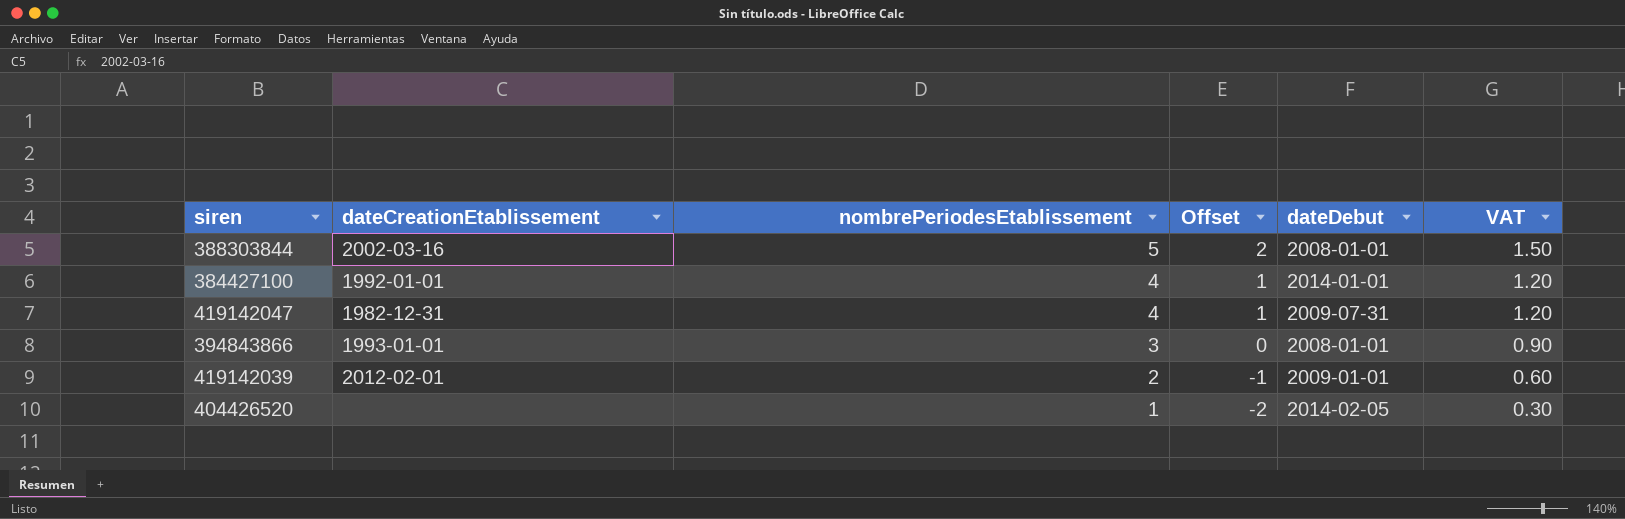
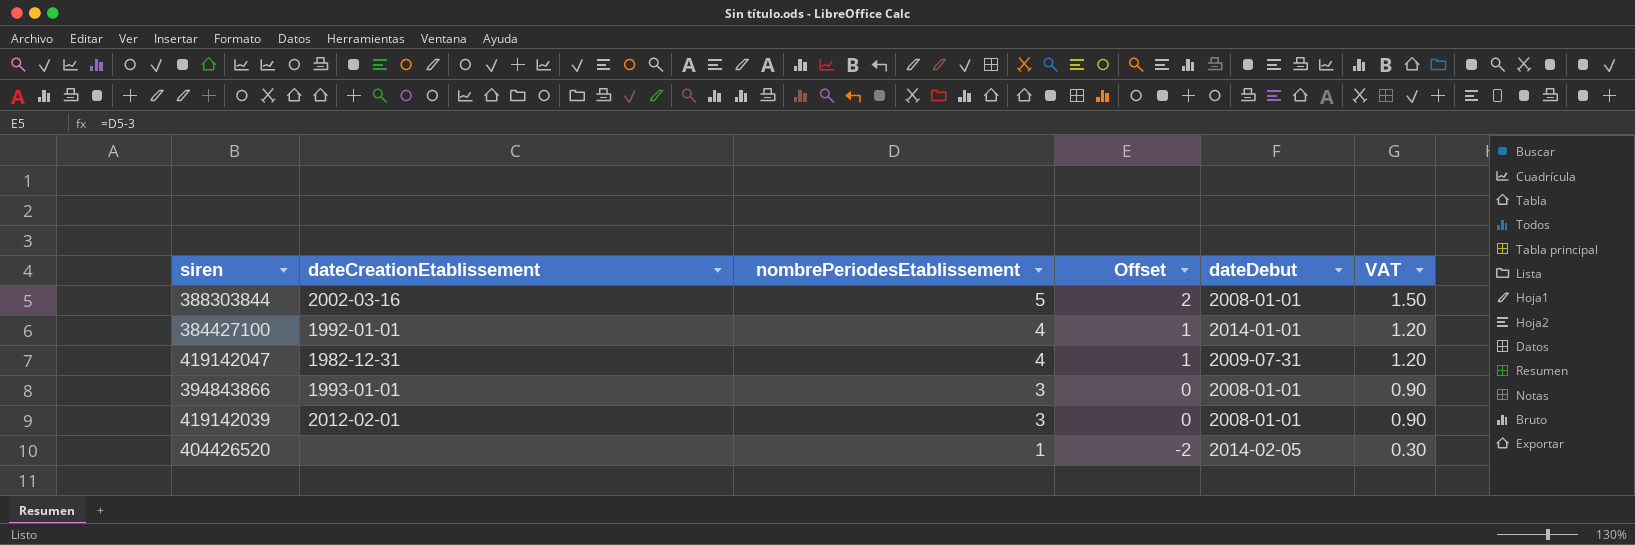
419142039 | nombrePeriodesEtablissement: 2 -> 3
419142039 | Offset: -1 -> 0
419142039 | dateDebut: 2009-01-01 -> 2008-01-01
419142039 | VAT: 0.60 -> 0.90

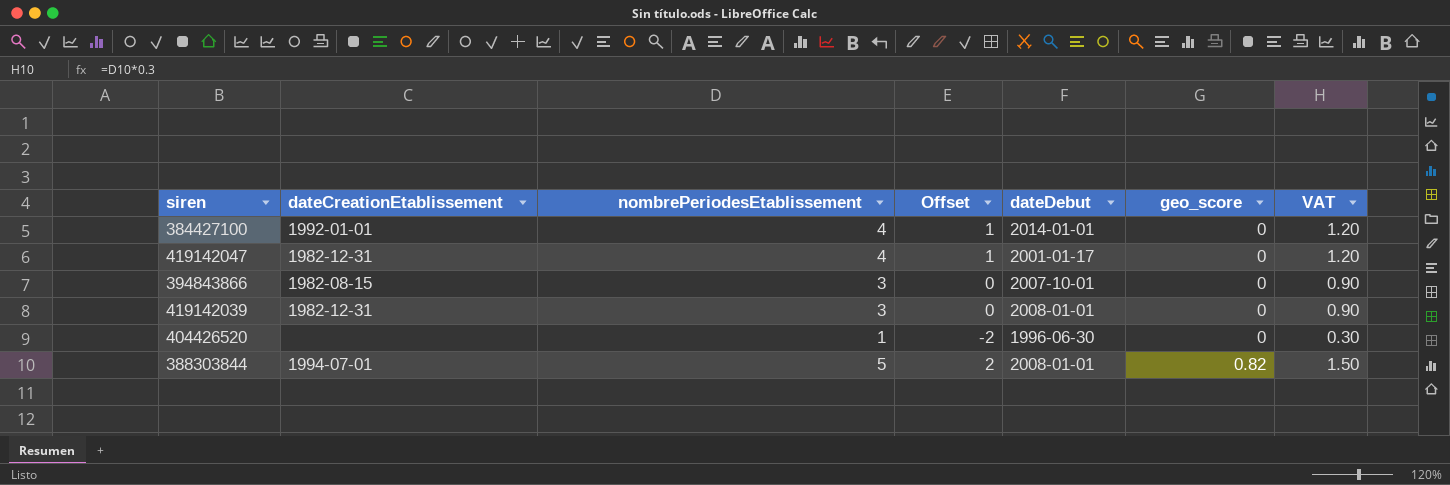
row order: nombrePeriodesEtablissement descending -> geo_score ascending
column geo_score | position: none -> 6
419142047 | dateDebut: 2009-07-31 -> 2001-01-17
394843866 | dateCreationEtablissement: 1993-01-01 -> 1982-08-15
394843866 | dateDebut: 2008-01-01 -> 2007-10-01
419142039 | dateCreationEtablissement: 2012-02-01 -> 1982-12-31
404426520 | dateDebut: 2014-02-05 -> 1996-06-30
388303844 | dateCreationEtablissement: 2002-03-16 -> 1994-07-01

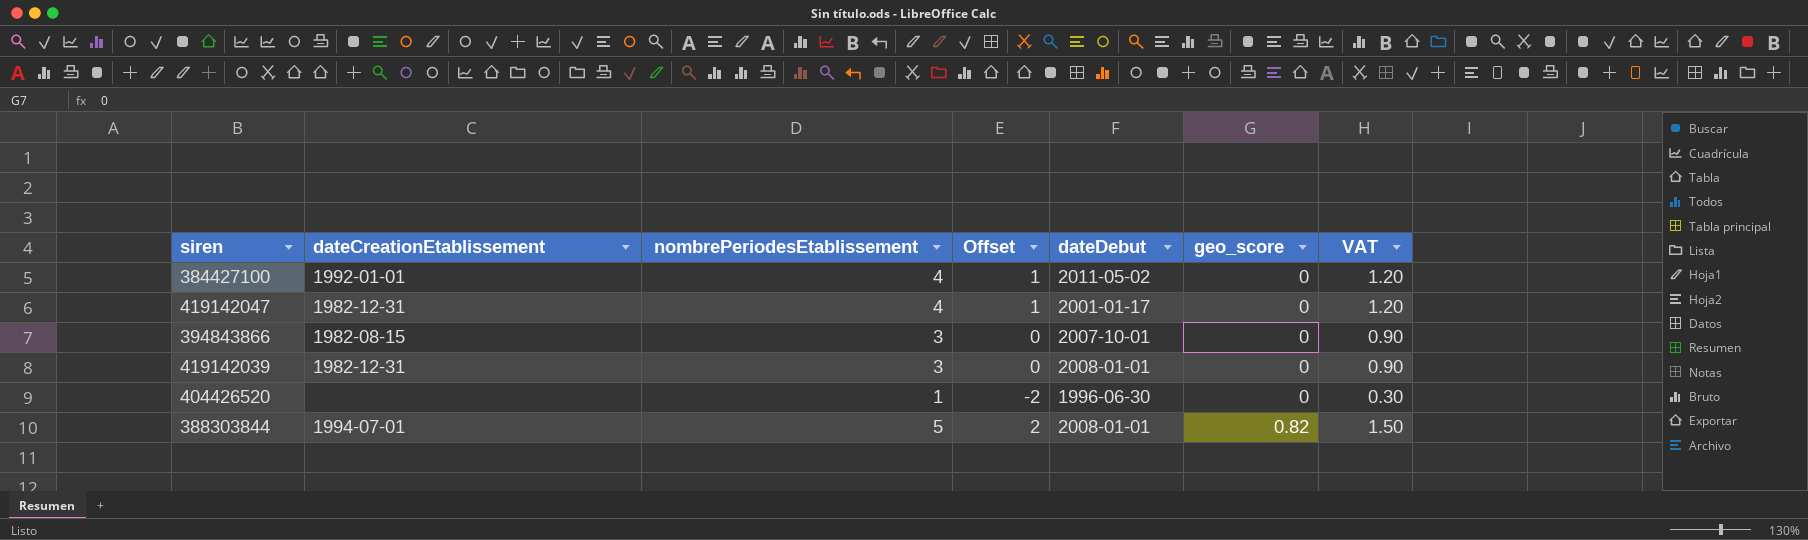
384427100 | dateDebut: 2014-01-01 -> 2011-05-02

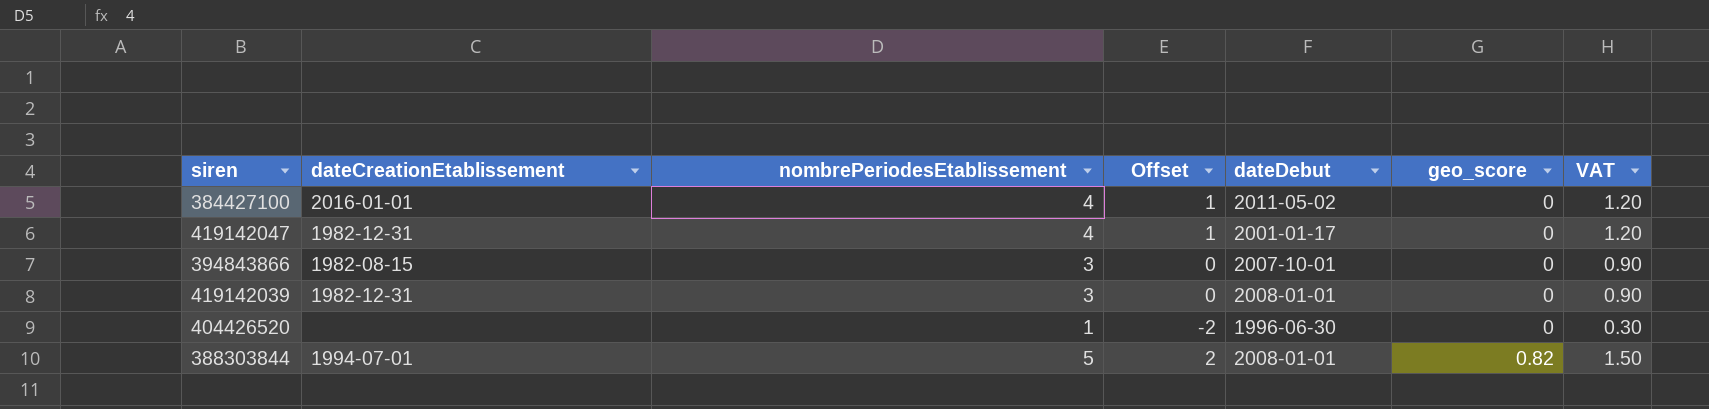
384427100 | dateCreationEtablissement: 1992-01-01 -> 2016-01-01

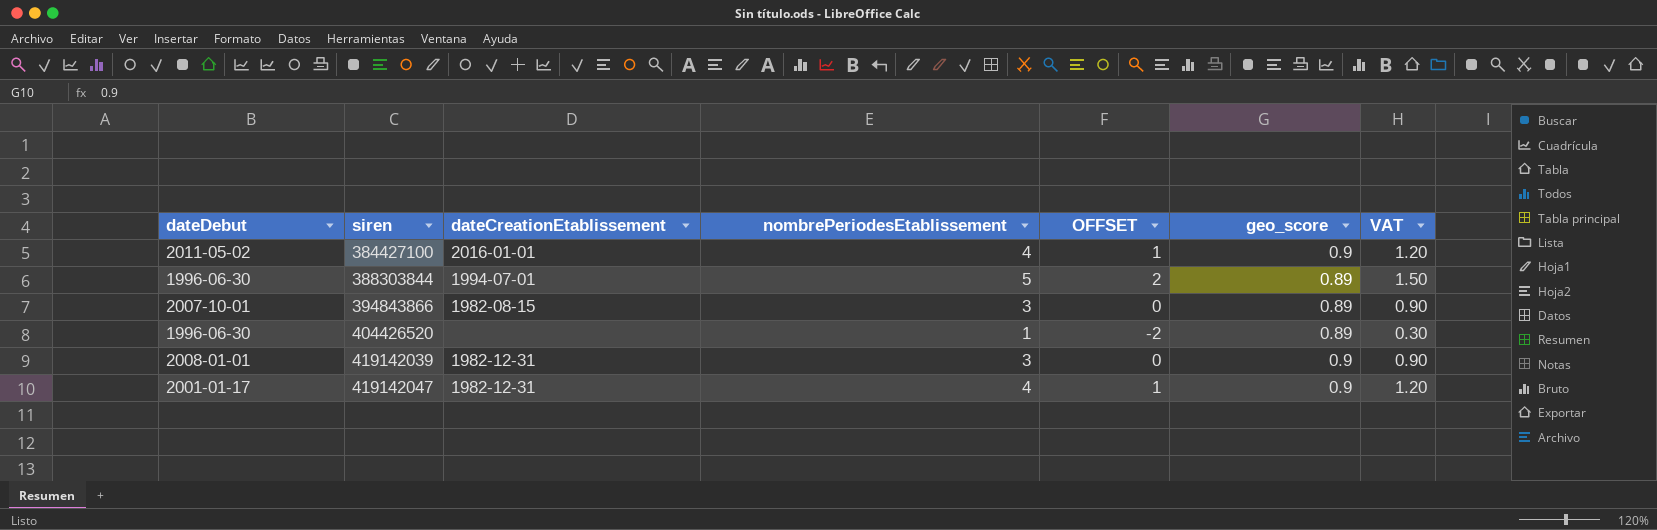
row order: geo_score ascending -> siren ascending
column dateDebut | position: 5 -> 1
column name: Offset -> OFFSET
384427100 | geo_score: 0 -> 0.9
388303844 | dateDebut: 2008-01-01 -> 1996-06-30
388303844 | geo_score: 0.82 -> 0.89
394843866 | geo_score: 0 -> 0.89
404426520 | geo_score: 0 -> 0.89
419142039 | geo_score: 0 -> 0.9
419142047 | geo_score: 0 -> 0.9

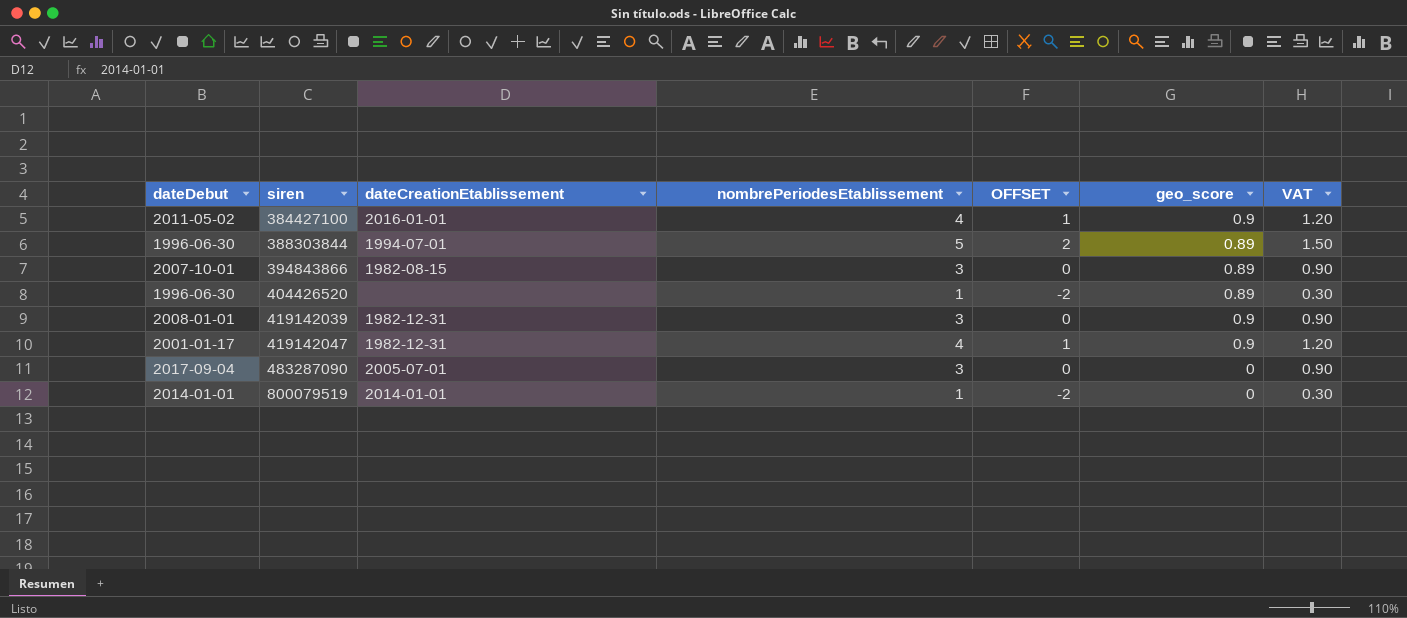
row 483287090: none -> 2017-09-04 | 2005-07-01 | 3 | 0 | 0 | 0.90
row 800079519: none -> 2014-01-01 | 2014-01-01 | 1 | -2 | 0 | 0.30

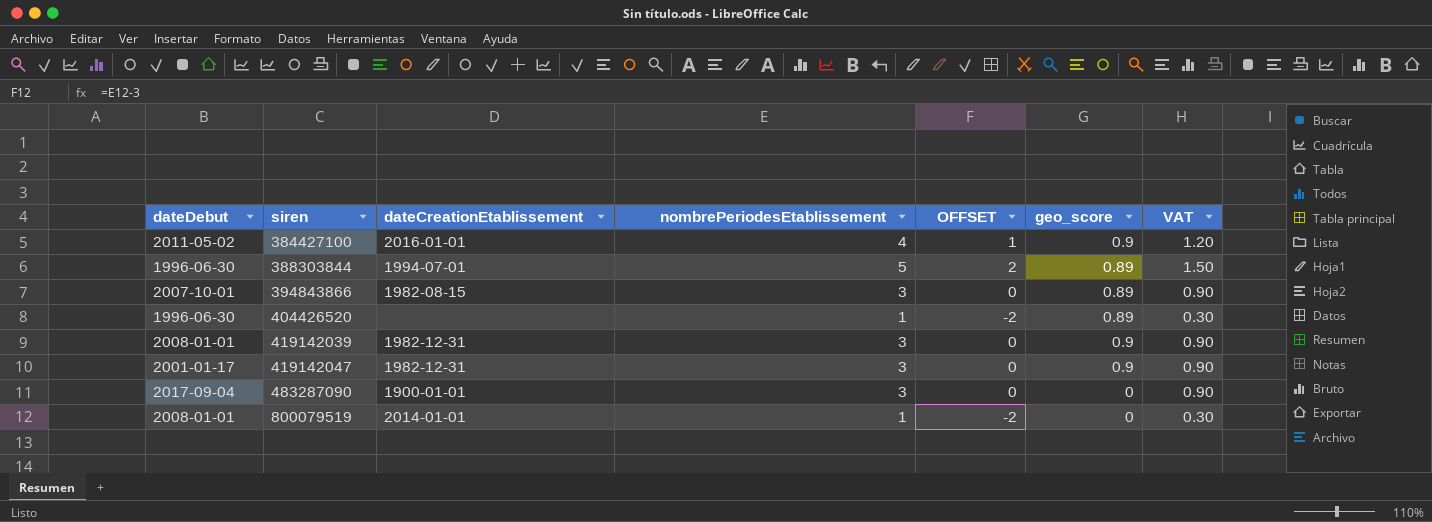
419142047 | nombrePeriodesEtablissement: 4 -> 3
419142047 | OFFSET: 1 -> 0
419142047 | VAT: 1.20 -> 0.90
483287090 | dateCreationEtablissement: 2005-07-01 -> 1900-01-01
800079519 | dateDebut: 2014-01-01 -> 2008-01-01

